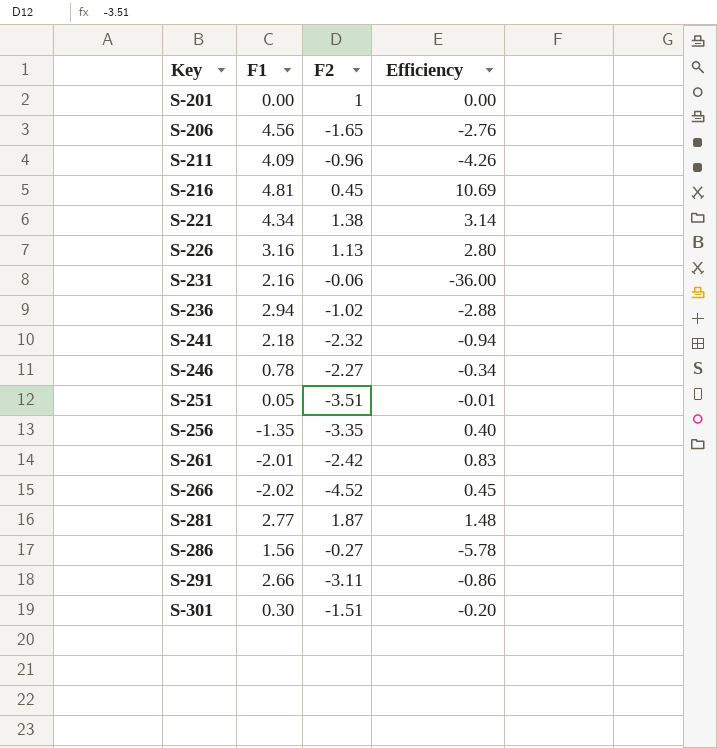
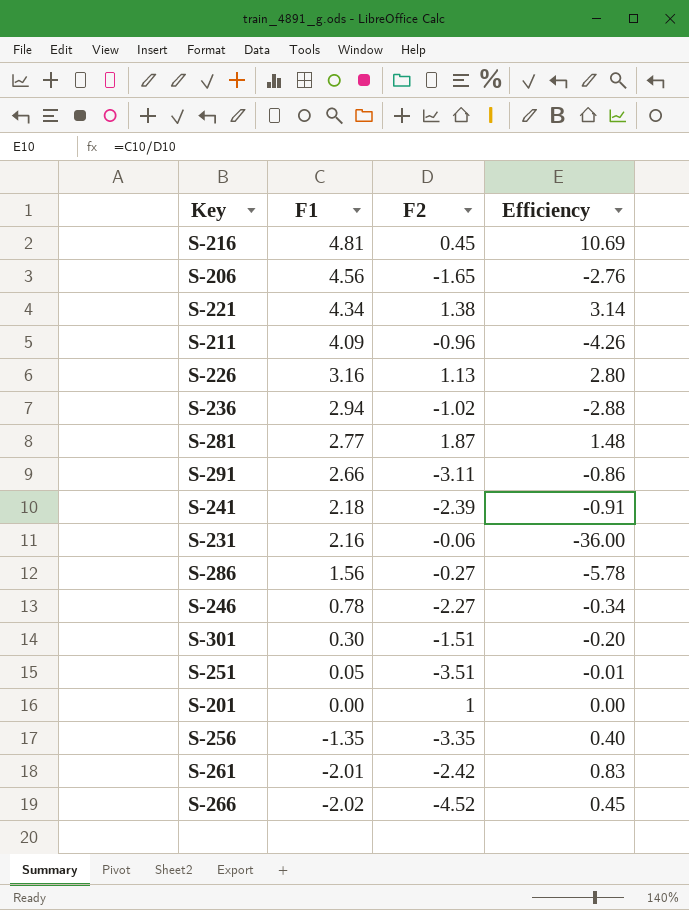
row order: Key ascending -> F1 descending
S-241 | F2: -2.32 -> -2.39
S-241 | Efficiency: -0.94 -> -0.91

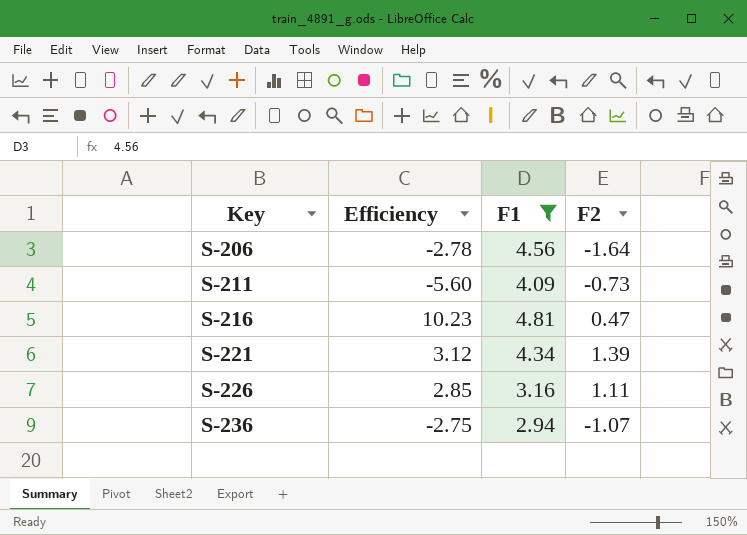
filter: none -> F1 >= 2.94
row order: F1 descending -> Key ascending
column Efficiency | position: 4 -> 2
S-206 | Efficiency: -2.76 -> -2.78
S-206 | F2: -1.65 -> -1.64
S-211 | Efficiency: -4.26 -> -5.60
S-211 | F2: -0.96 -> -0.73
S-216 | Efficiency: 10.69 -> 10.23
S-216 | F2: 0.45 -> 0.47
S-221 | Efficiency: 3.14 -> 3.12
S-221 | F2: 1.38 -> 1.39
S-226 | Efficiency: 2.80 -> 2.85
S-226 | F2: 1.13 -> 1.11
S-236 | Efficiency: -2.88 -> -2.75
S-236 | F2: -1.02 -> -1.07

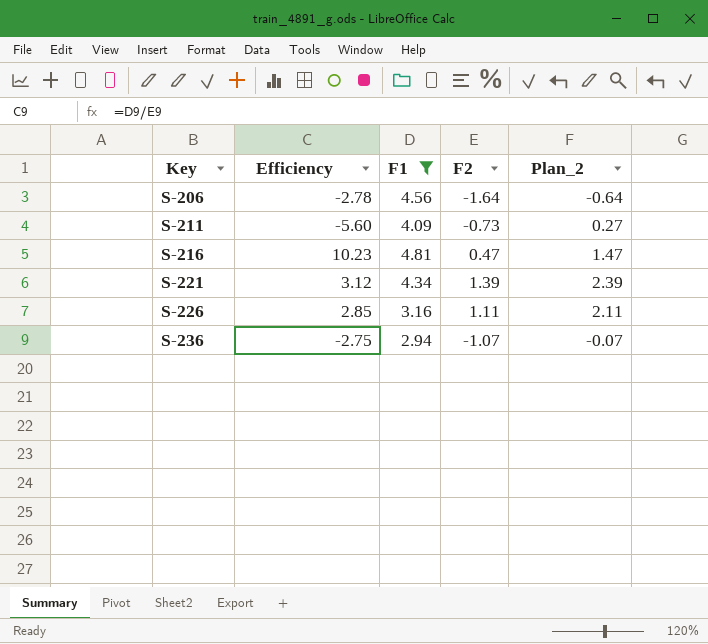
column Plan_2 | formula: none -> [F2] + 1

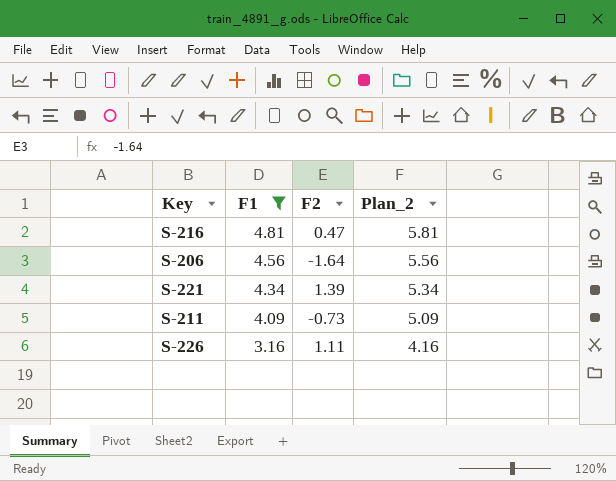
row order: Key ascending -> F1 descending
column Efficiency | formula: [F1] / [F2] -> none
column Plan_2 | formula: [F2] + 1 -> [F1] + 1
row S-236: -2.75 | 2.94 | -1.07 | -0.07 -> none

